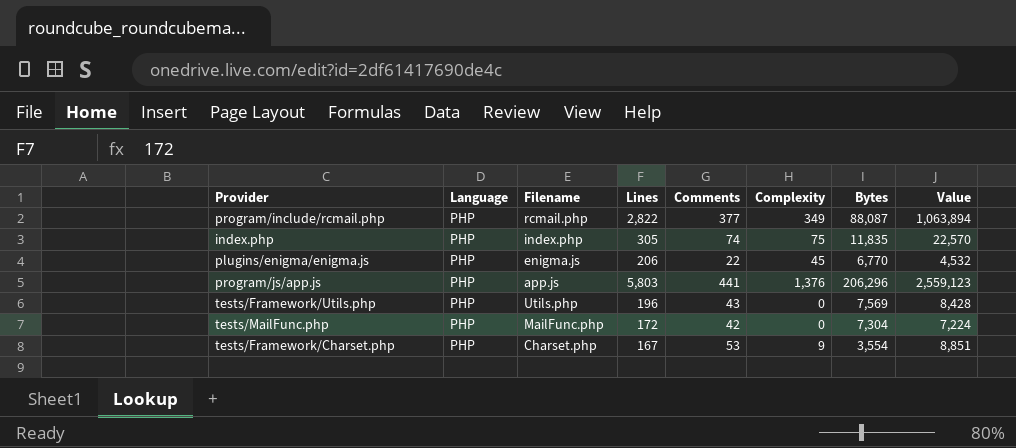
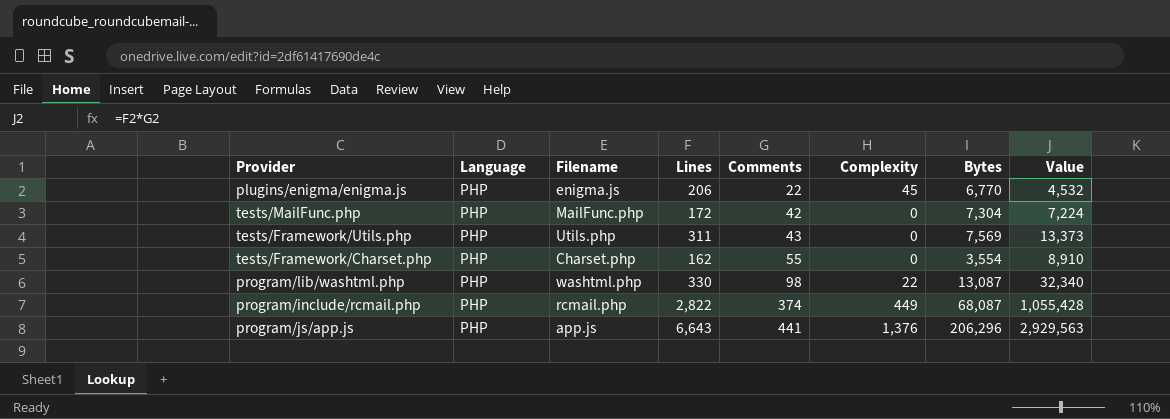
row order: none -> Comments ascending
row index.php: PHP | index.php | 305 | 74 | 75 | 11,835 | 22,570 -> none
tests/Framework/Utils.php | Lines: 196 -> 311
tests/Framework/Utils.php | Value: 8,428 -> 13,373
tests/Framework/Charset.php | Lines: 167 -> 162
tests/Framework/Charset.php | Comments: 53 -> 55
tests/Framework/Charset.php | Complexity: 9 -> 0
tests/Framework/Charset.php | Value: 8,851 -> 8,910
row program/lib/washtml.php: none -> PHP | washtml.php | 330 | 98 | 22 | 13,087 | 32,340
program/include/rcmail.php | Comments: 377 -> 374
program/include/rcmail.php | Complexity: 349 -> 449
program/include/rcmail.php | Bytes: 88,087 -> 68,087
program/include/rcmail.php | Value: 1,063,894 -> 1,055,428
program/js/app.js | Lines: 5,803 -> 6,643
program/js/app.js | Value: 2,559,123 -> 2,929,563

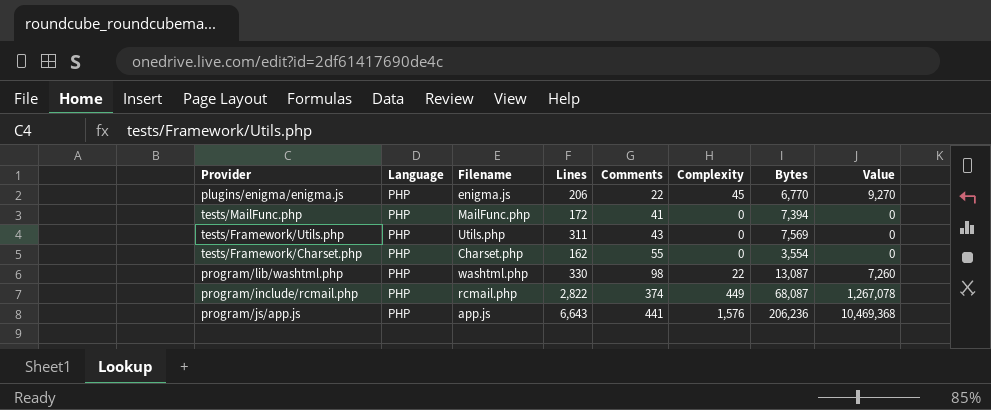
column Value | formula: [Lines] * [Comments] -> [Lines] * [Complexity]
tests/MailFunc.php | Comments: 42 -> 41
tests/MailFunc.php | Bytes: 7,304 -> 7,394
program/js/app.js | Complexity: 1,376 -> 1,576
program/js/app.js | Bytes: 206,296 -> 206,236

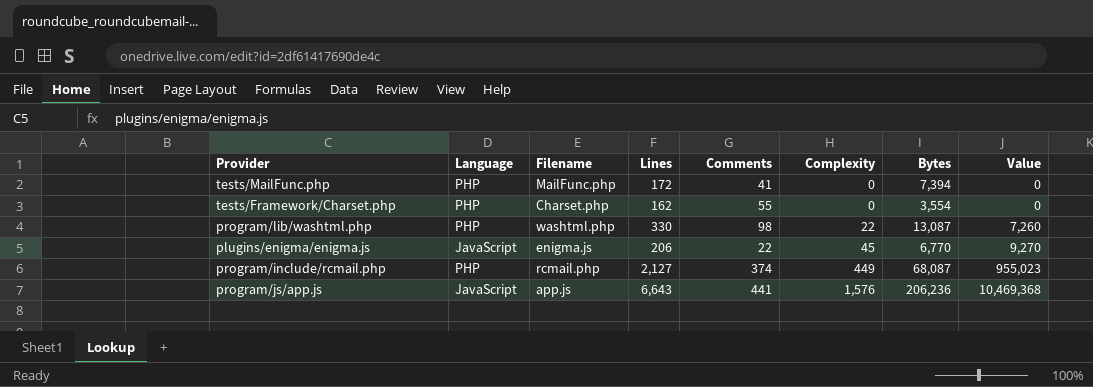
row order: Comments ascending -> Complexity ascending
row tests/Framework/Utils.php: PHP | Utils.php | 311 | 43 | 0 | 7,569 | 0 -> none
plugins/enigma/enigma.js | Language: PHP -> JavaScript
program/include/rcmail.php | Lines: 2,822 -> 2,127
program/include/rcmail.php | Value: 1,267,078 -> 955,023
program/js/app.js | Language: PHP -> JavaScript

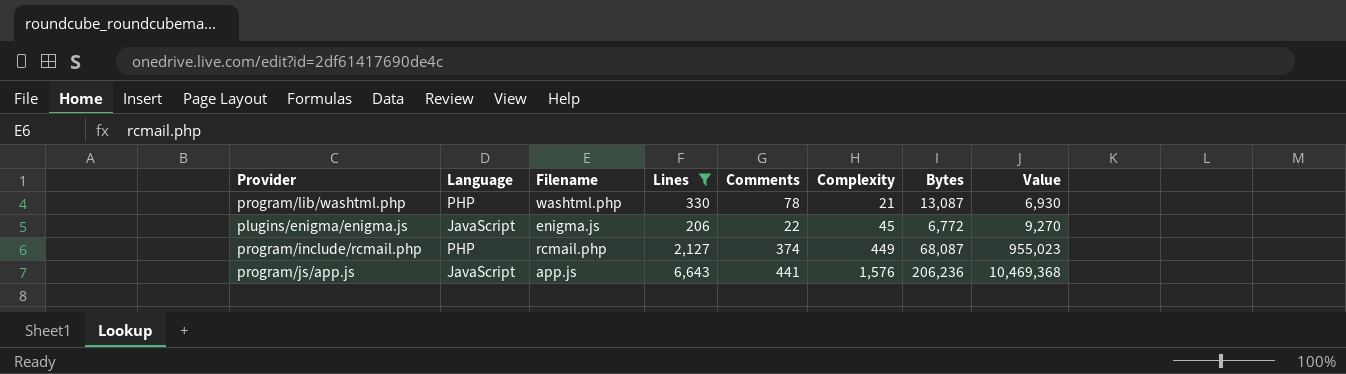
filter: none -> Lines >= 206
program/lib/washtml.php | Comments: 98 -> 78
program/lib/washtml.php | Complexity: 22 -> 21
program/lib/washtml.php | Value: 7,260 -> 6,930
plugins/enigma/enigma.js | Bytes: 6,770 -> 6,772

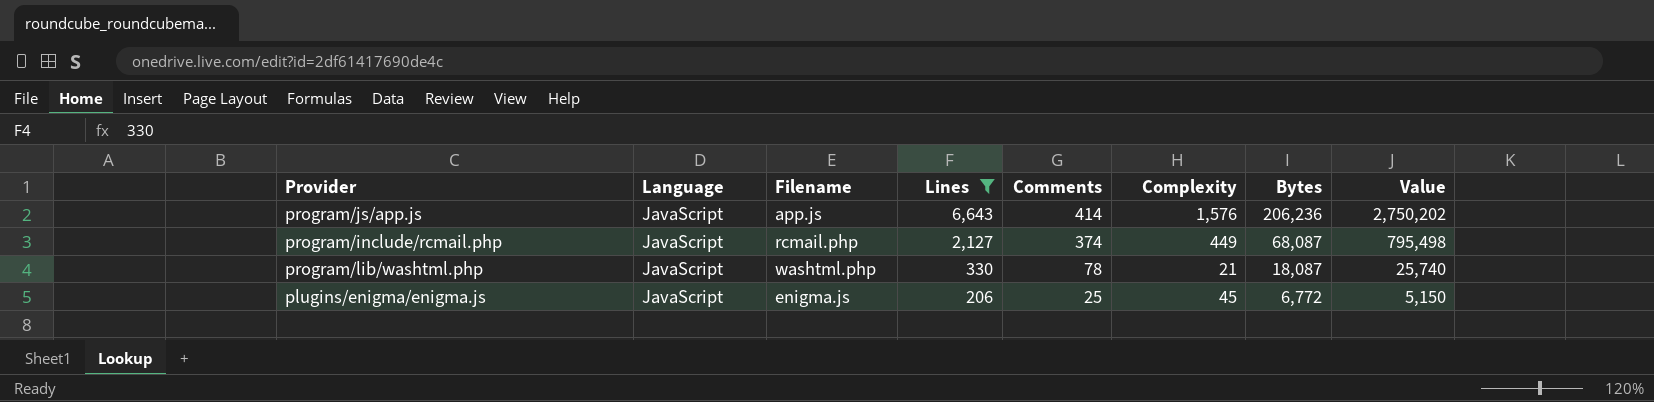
row order: Complexity ascending -> Lines descending
column Value | formula: [Lines] * [Complexity] -> [Lines] * [Comments]
program/js/app.js | Comments: 441 -> 414
program/include/rcmail.php | Language: PHP -> JavaScript
program/lib/washtml.php | Language: PHP -> JavaScript
program/lib/washtml.php | Bytes: 13,087 -> 18,087
plugins/enigma/enigma.js | Comments: 22 -> 25

